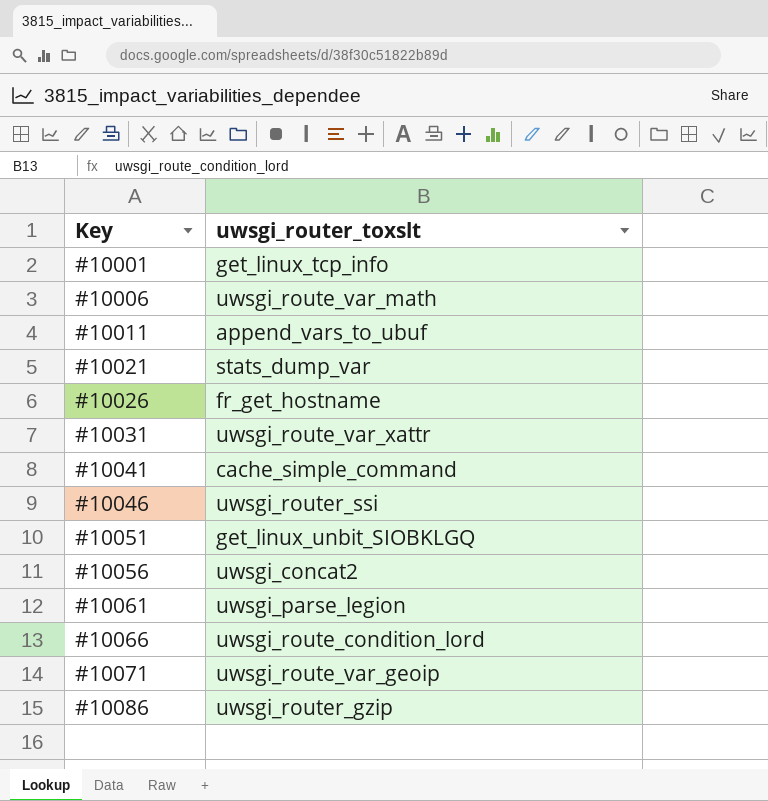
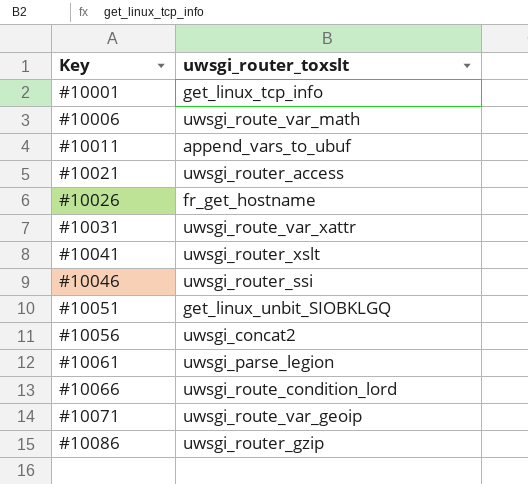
#10021 | uwsgi_router_toxslt: stats_dump_var -> uwsgi_router_access
#10041 | uwsgi_router_toxslt: cache_simple_command -> uwsgi_router_xslt

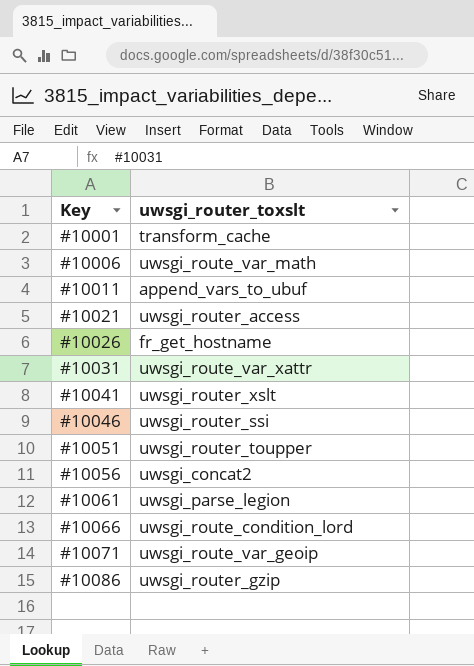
#10001 | uwsgi_router_toxslt: get_linux_tcp_info -> transform_cache
#10051 | uwsgi_router_toxslt: get_linux_unbit_SIOBKLGQ -> uwsgi_router_toupper

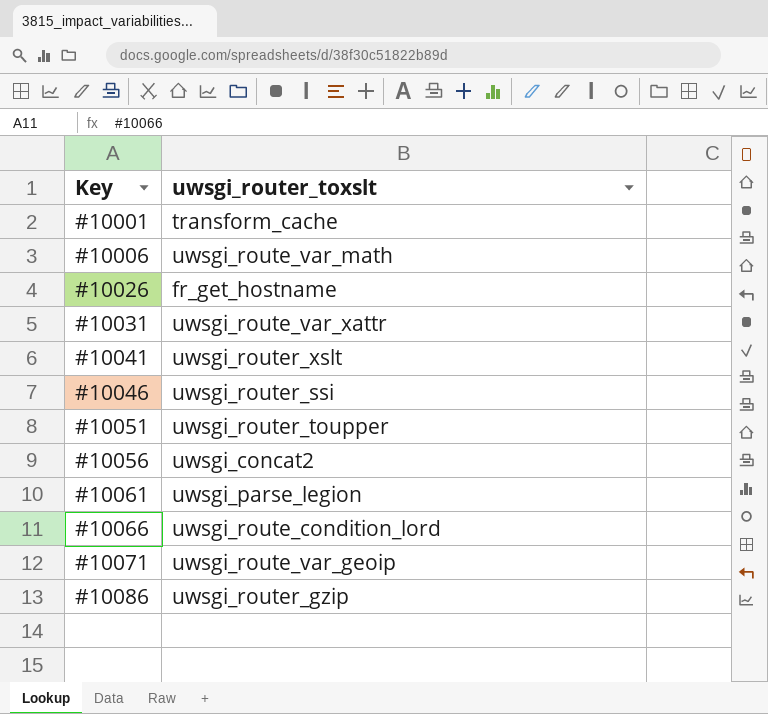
row #10011: append_vars_to_ubuf -> none
row #10021: uwsgi_router_access -> none

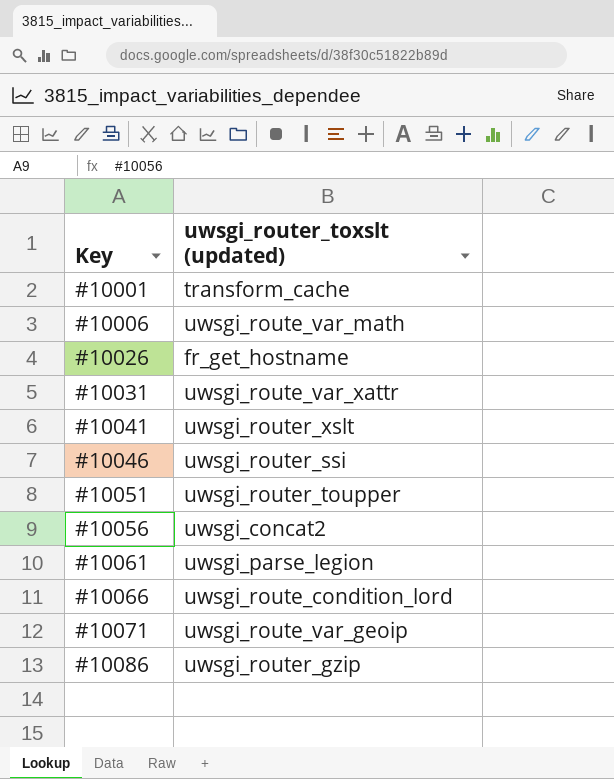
column name: uwsgi_router_toxslt -> uwsgi_router_toxslt (updated)

